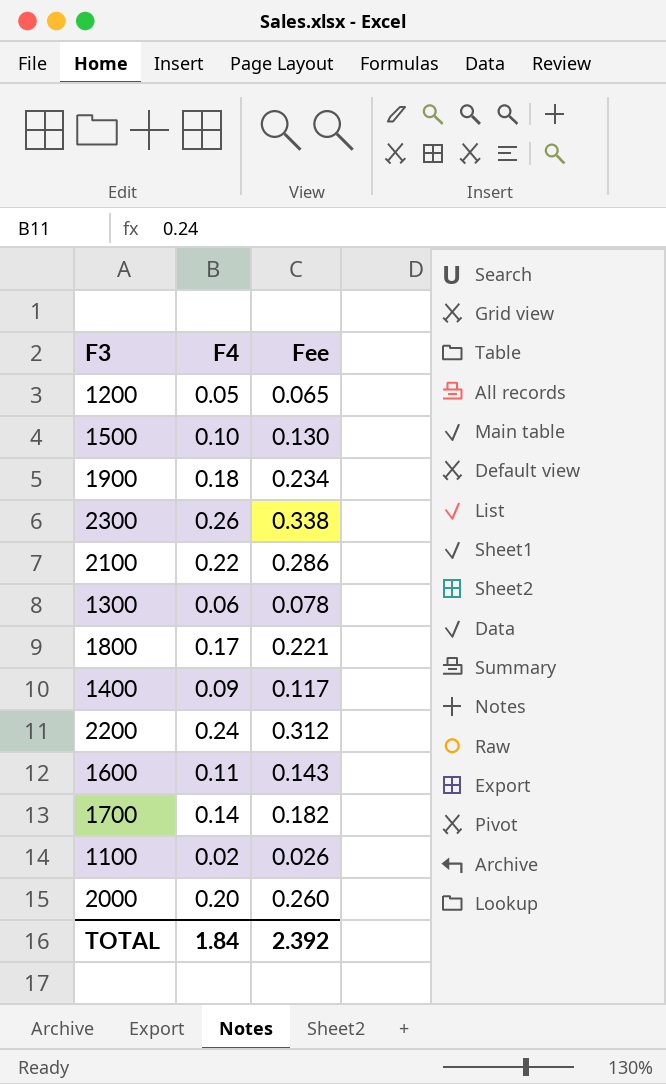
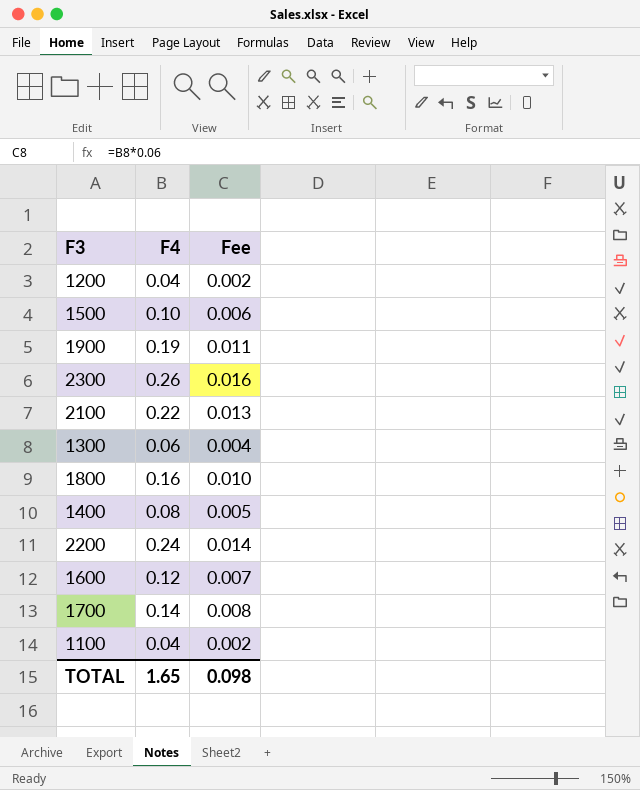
column Fee | formula: [F4] * 1.3 -> [F4] * 0.06
row 2000: 0.20 | 0.260 -> none
1200 | F4: 0.05 -> 0.04
1900 | F4: 0.18 -> 0.19
1800 | F4: 0.17 -> 0.16
1400 | F4: 0.09 -> 0.08
1600 | F4: 0.11 -> 0.12
1100 | F4: 0.02 -> 0.04
TOTAL | F4: 1.84 -> 1.65
TOTAL | Fee: 2.392 -> 0.098

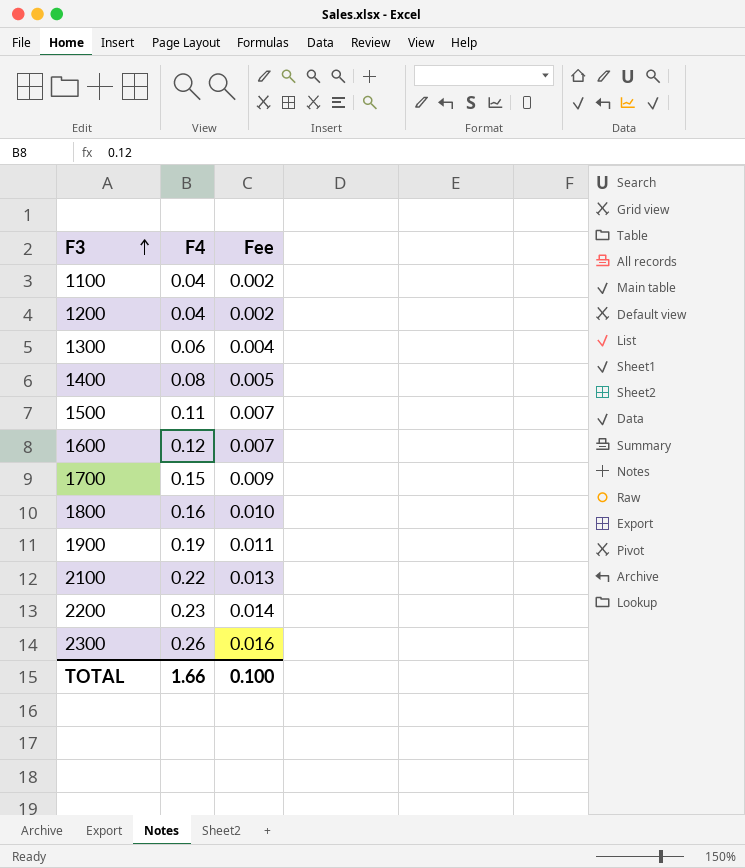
row order: none -> F3 ascending
1500 | F4: 0.10 -> 0.11
1500 | Fee: 0.006 -> 0.007
1700 | F4: 0.14 -> 0.15
1700 | Fee: 0.008 -> 0.009
2200 | F4: 0.24 -> 0.23
TOTAL | F4: 1.65 -> 1.66
TOTAL | Fee: 0.098 -> 0.100

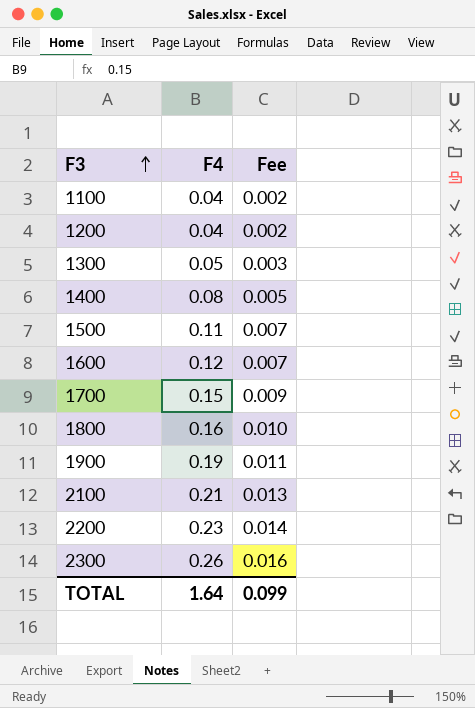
1300 | F4: 0.06 -> 0.05
1300 | Fee: 0.004 -> 0.003
2100 | F4: 0.22 -> 0.21
TOTAL | F4: 1.66 -> 1.64
TOTAL | Fee: 0.100 -> 0.099

